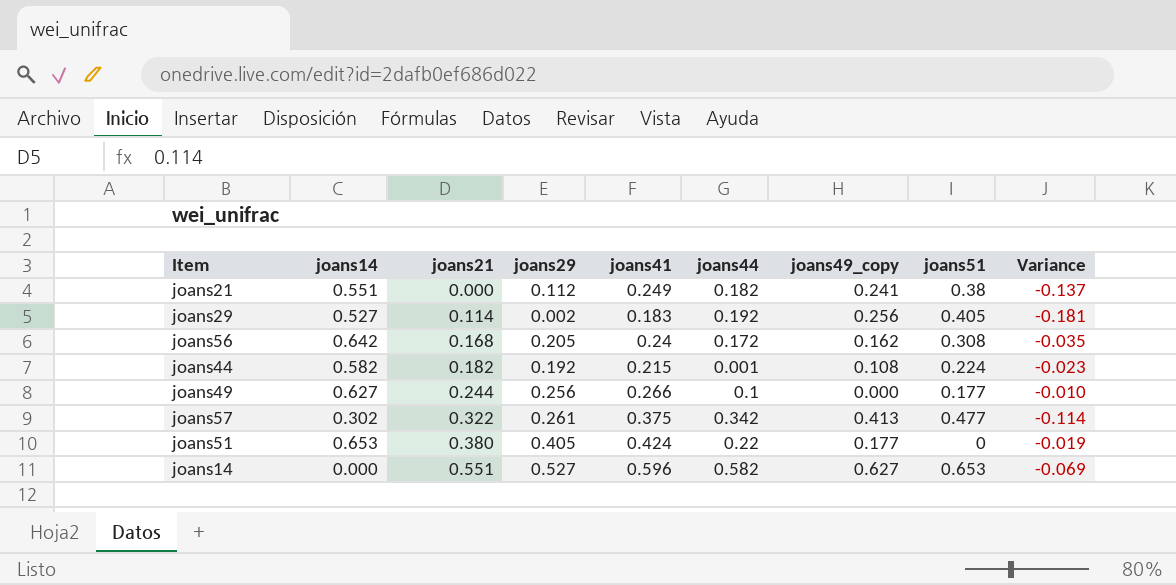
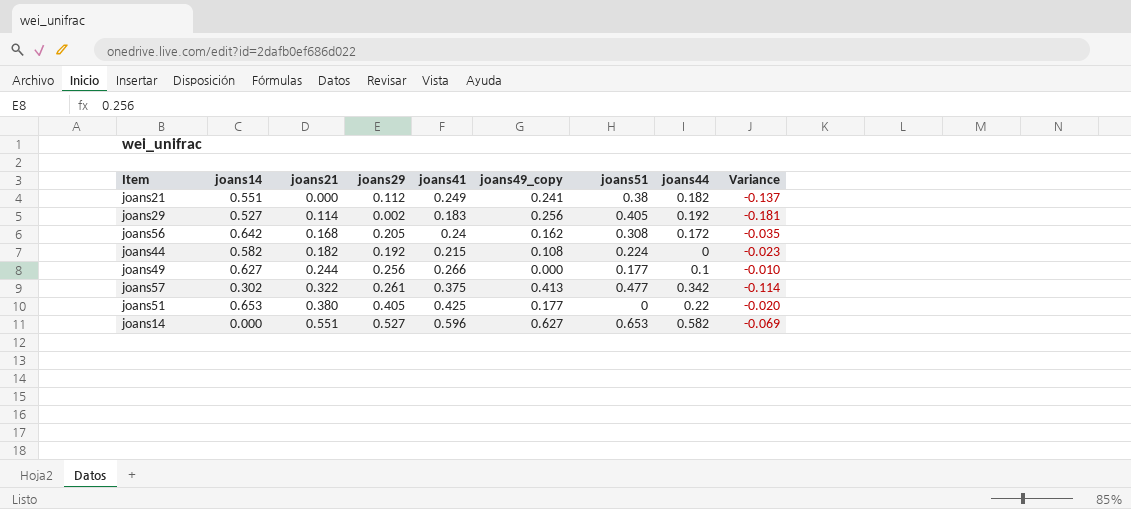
column joans44 | position: 6 -> 8
joans44 | joans44: 0.001 -> 0
joans51 | joans41: 0.424 -> 0.425
joans51 | Variance: -0.019 -> -0.020

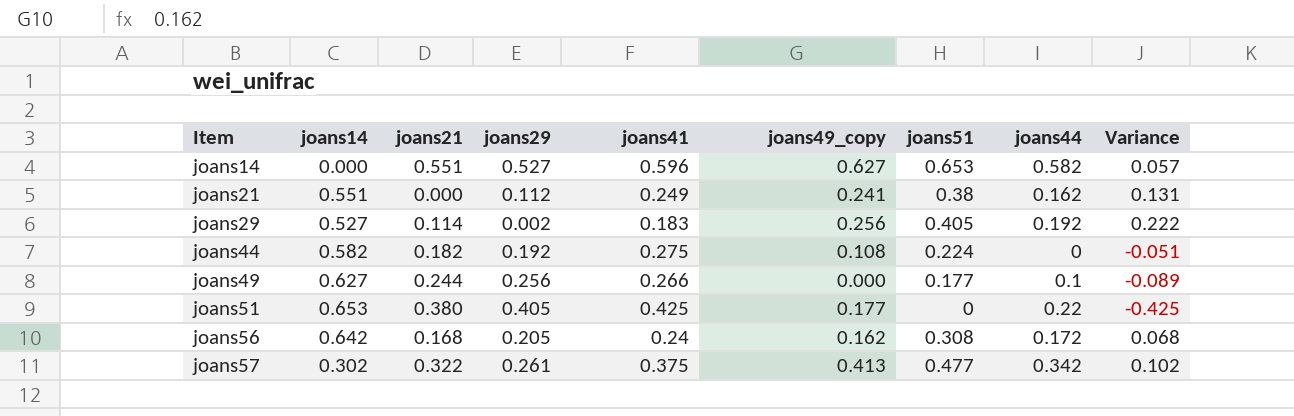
row order: joans21 ascending -> Item ascending
column Variance | formula: [joans29] - [joans41] -> [joans51] - [joans41]
joans21 | joans44: 0.182 -> 0.162
joans44 | joans41: 0.215 -> 0.275

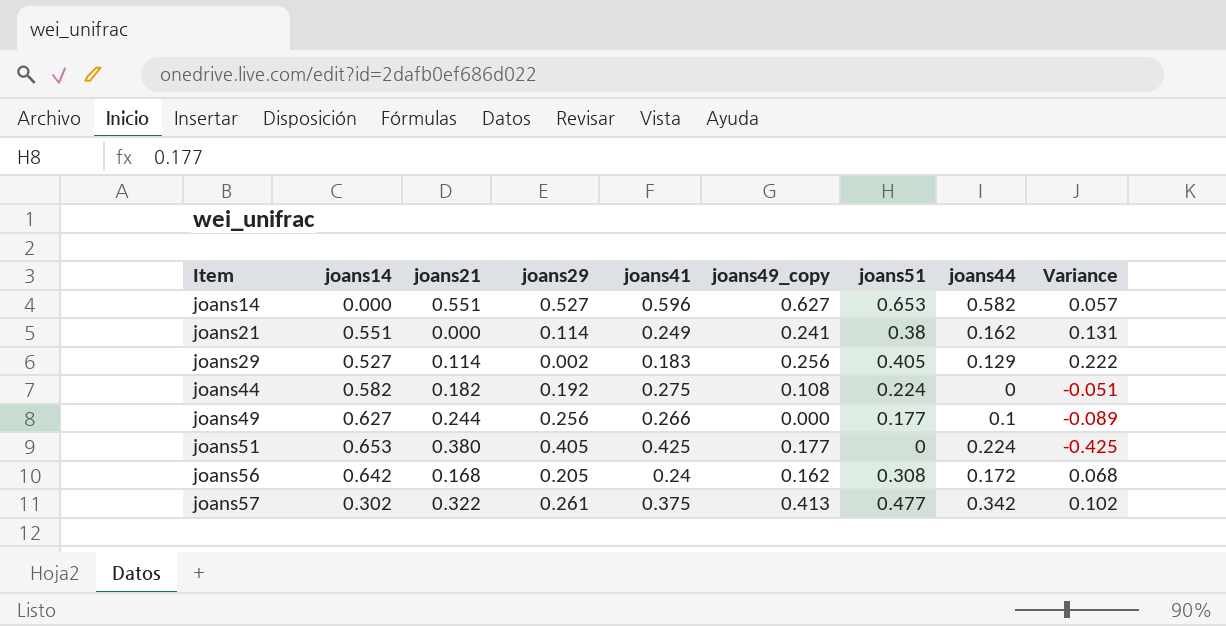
joans21 | joans29: 0.112 -> 0.114
joans29 | joans44: 0.192 -> 0.129
joans51 | joans44: 0.22 -> 0.224

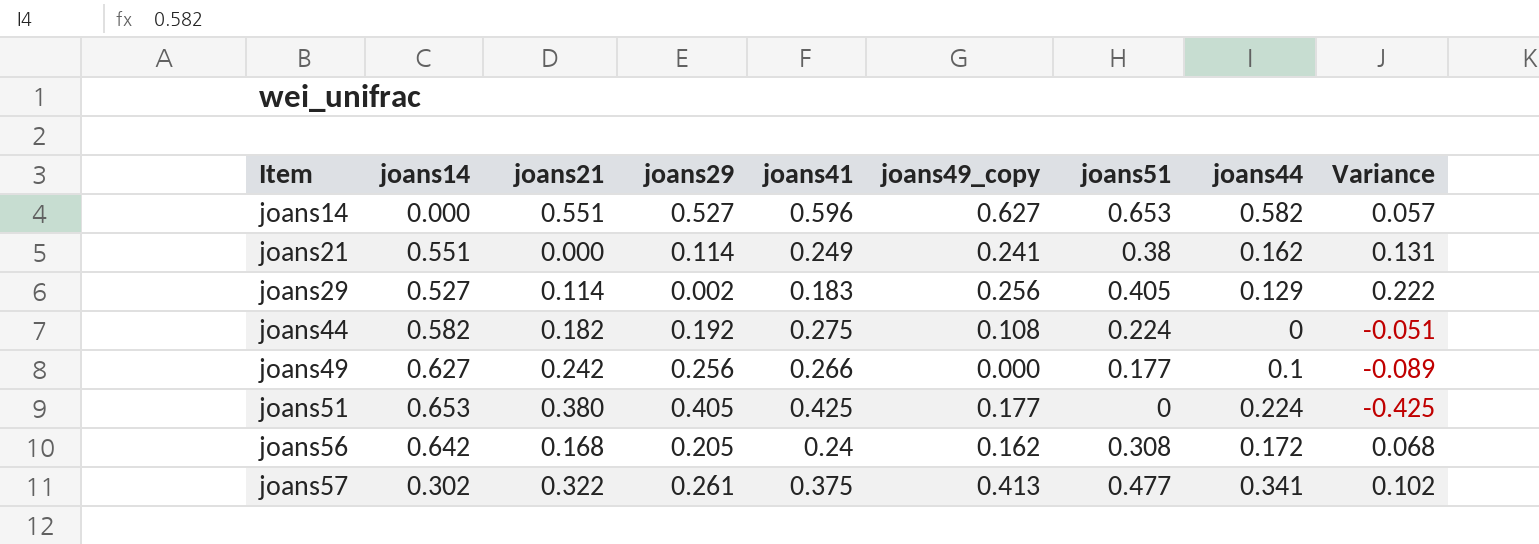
joans49 | joans21: 0.244 -> 0.242
joans57 | joans44: 0.342 -> 0.341

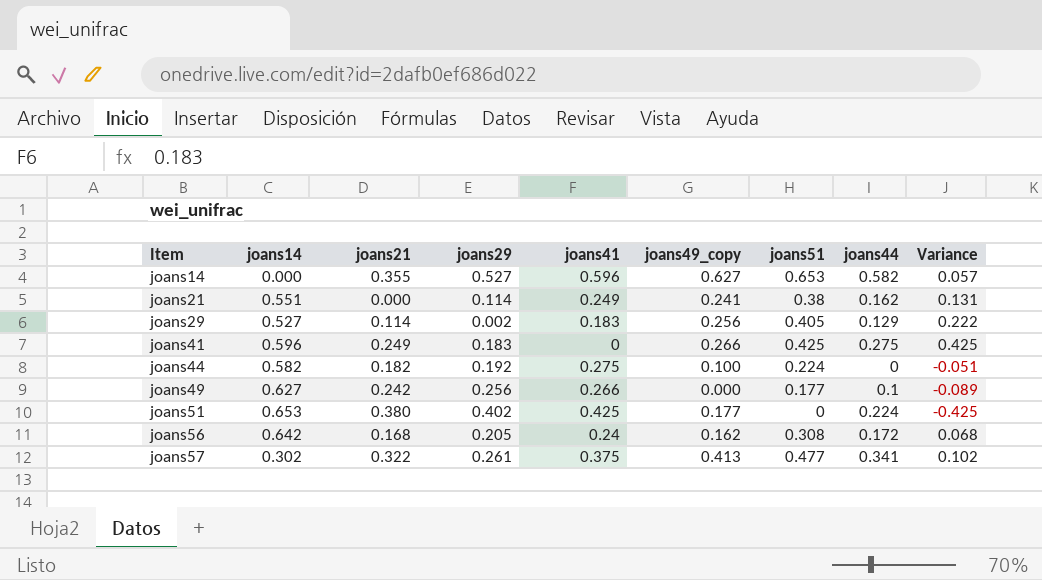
joans14 | joans21: 0.551 -> 0.355
row joans41: none -> 0.596 | 0.249 | 0.183 | 0 | 0.266 | 0.425 | 0.275 | 0.425
joans44 | joans49_copy: 0.108 -> 0.100
joans51 | joans29: 0.405 -> 0.402

